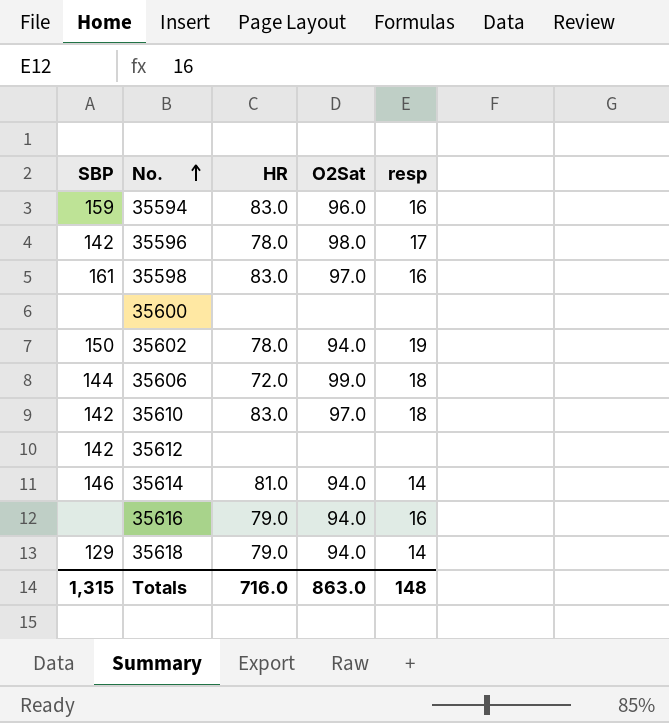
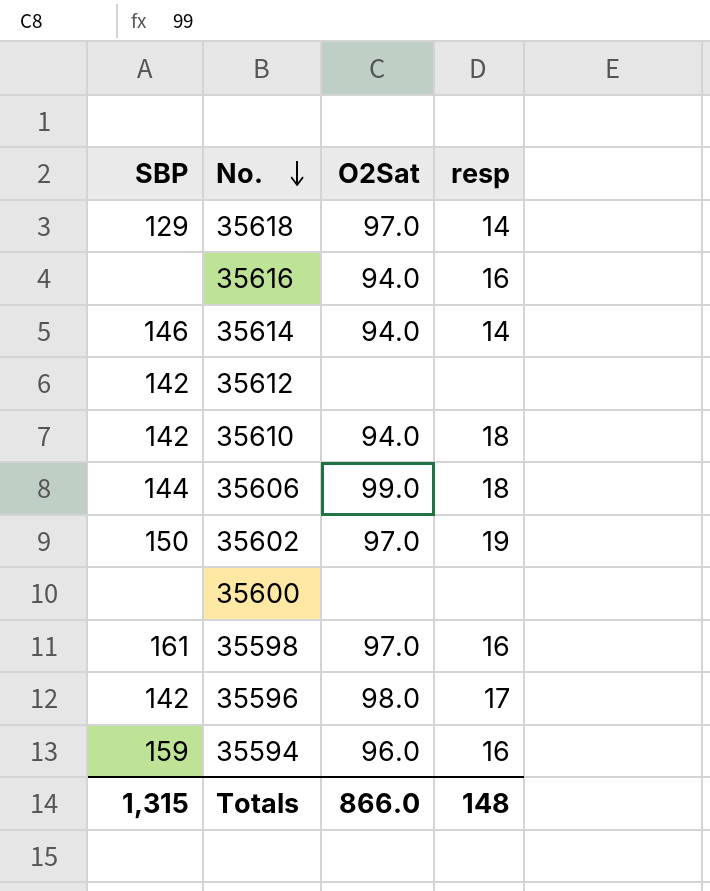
row order: No. ascending -> No. descending
column HR | position: 3 -> none
35618 | O2Sat: 94.0 -> 97.0
35610 | O2Sat: 97.0 -> 94.0
35602 | O2Sat: 94.0 -> 97.0
Totals | O2Sat: 863.0 -> 866.0

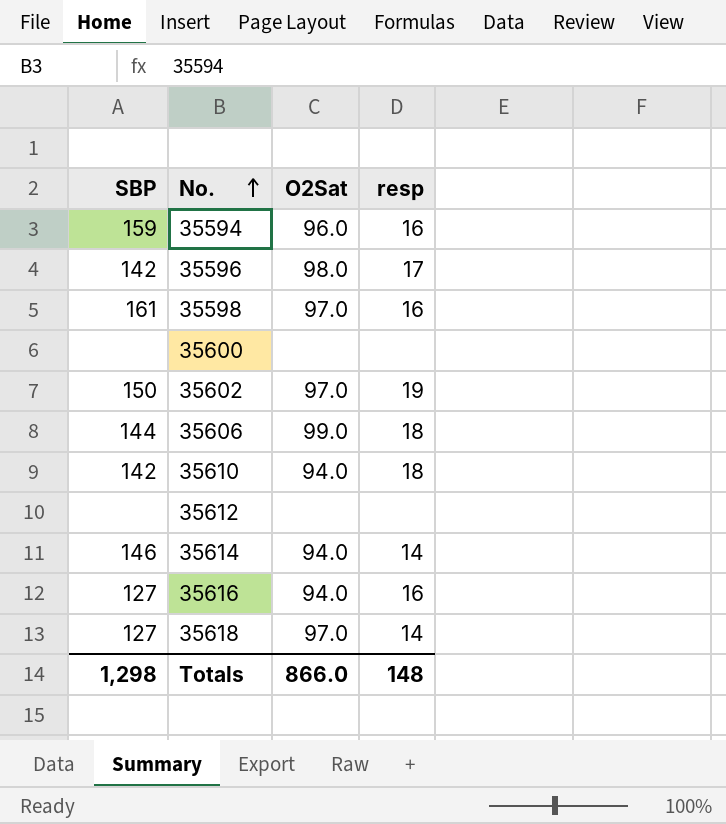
row order: No. descending -> No. ascending
35612 | SBP: 142 -> none
35616 | SBP: none -> 127
35618 | SBP: 129 -> 127
Totals | SBP: 1,315 -> 1,298

